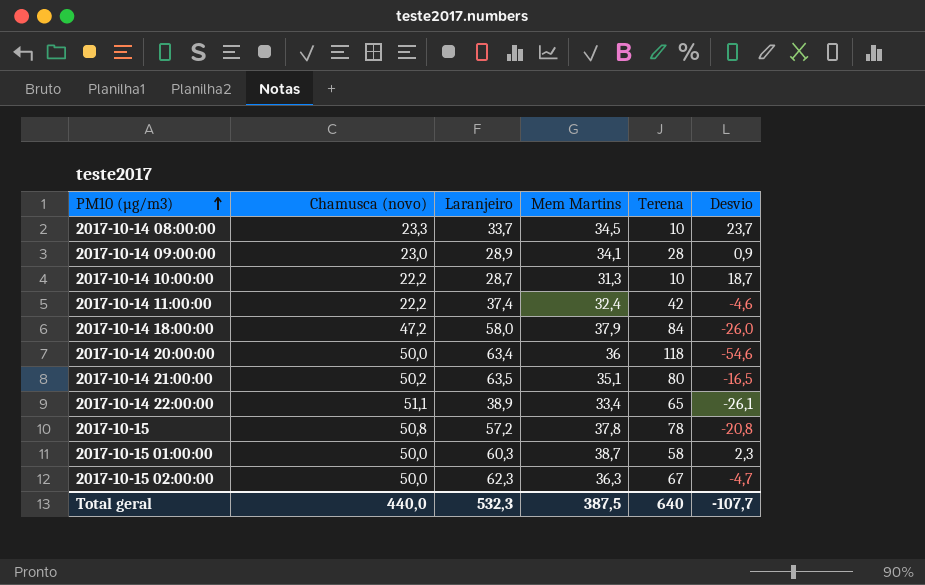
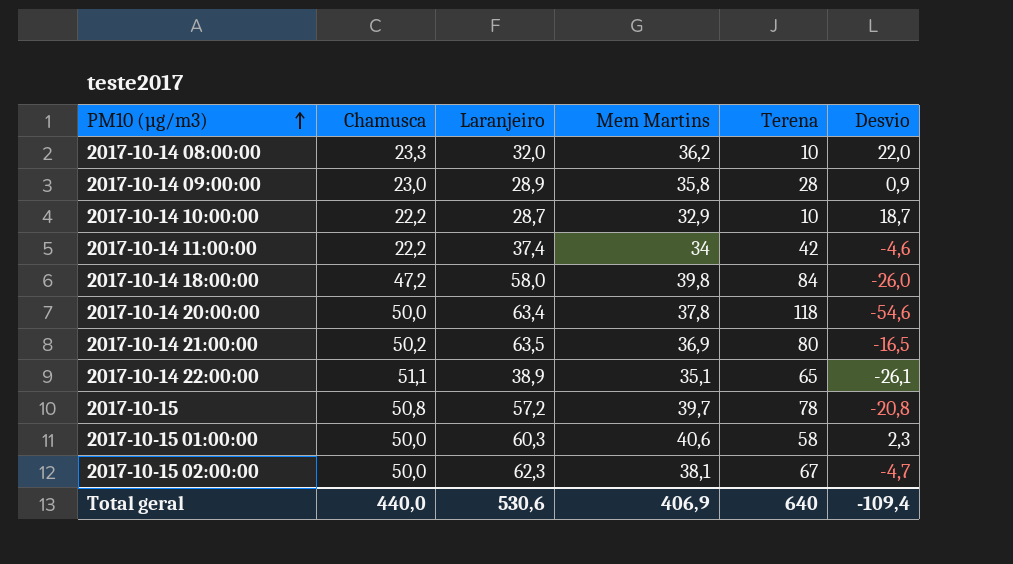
column name: Chamusca (novo) -> Chamusca
2017-10-14 08:00:00 | Laranjeiro: 33,7 -> 32,0
2017-10-14 08:00:00 | Mem Martins: 34,5 -> 36,2
2017-10-14 08:00:00 | Desvio: 23,7 -> 22,0
2017-10-14 09:00:00 | Mem Martins: 34,1 -> 35,8
2017-10-14 10:00:00 | Mem Martins: 31,3 -> 32,9
2017-10-14 11:00:00 | Mem Martins: 32,4 -> 34
2017-10-14 18:00:00 | Mem Martins: 37,9 -> 39,8
2017-10-14 20:00:00 | Mem Martins: 36 -> 37,8
2017-10-14 21:00:00 | Mem Martins: 35,1 -> 36,9
2017-10-14 22:00:00 | Mem Martins: 33,4 -> 35,1
2017-10-15 | Mem Martins: 37,8 -> 39,7
2017-10-15 01:00:00 | Mem Martins: 38,7 -> 40,6
2017-10-15 02:00:00 | Mem Martins: 36,3 -> 38,1
Total geral | Laranjeiro: 532,3 -> 530,6
Total geral | Mem Martins: 387,5 -> 406,9
Total geral | Desvio: -107,7 -> -109,4

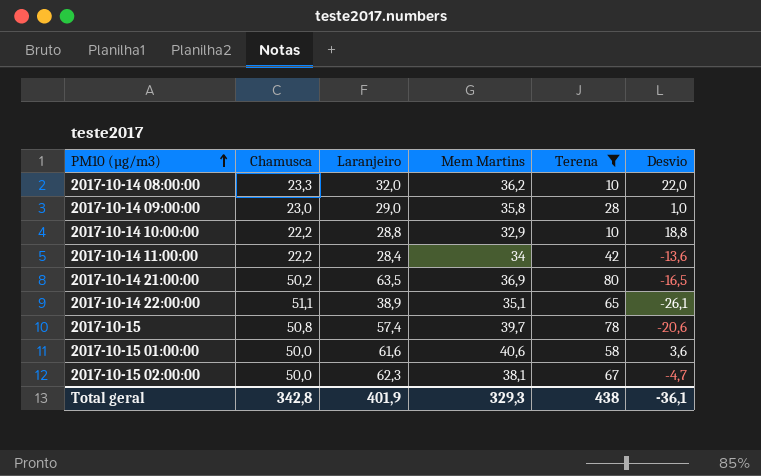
filter: none -> Terena <= 80
2017-10-14 09:00:00 | Laranjeiro: 28,9 -> 29,0
2017-10-14 09:00:00 | Desvio: 0,9 -> 1,0
2017-10-14 10:00:00 | Laranjeiro: 28,7 -> 28,8
2017-10-14 10:00:00 | Desvio: 18,7 -> 18,8
2017-10-14 11:00:00 | Laranjeiro: 37,4 -> 28,4
2017-10-14 11:00:00 | Desvio: -4,6 -> -13,6
2017-10-15 | Laranjeiro: 57,2 -> 57,4
2017-10-15 | Desvio: -20,8 -> -20,6
2017-10-15 01:00:00 | Laranjeiro: 60,3 -> 61,6
2017-10-15 01:00:00 | Desvio: 2,3 -> 3,6
Total geral | Chamusca: 440,0 -> 342,8
Total geral | Laranjeiro: 530,6 -> 401,9
Total geral | Mem Martins: 406,9 -> 329,3
Total geral | Terena: 640 -> 438
Total geral | Desvio: -109,4 -> -36,1

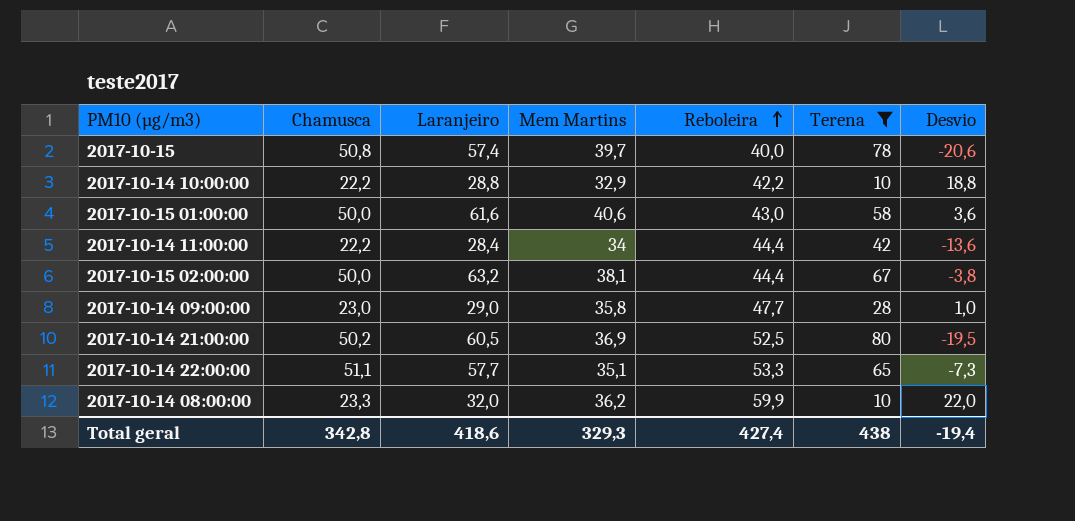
row order: PM10 (µg/m3) ascending -> Reboleira ascending
column Reboleira | position: none -> 5
2017-10-15 02:00:00 | Laranjeiro: 62,3 -> 63,2
2017-10-15 02:00:00 | Desvio: -4,7 -> -3,8
2017-10-14 21:00:00 | Laranjeiro: 63,5 -> 60,5
2017-10-14 21:00:00 | Desvio: -16,5 -> -19,5
2017-10-14 22:00:00 | Laranjeiro: 38,9 -> 57,7
2017-10-14 22:00:00 | Desvio: -26,1 -> -7,3
Total geral | Laranjeiro: 401,9 -> 418,6
Total geral | Desvio: -36,1 -> -19,4

